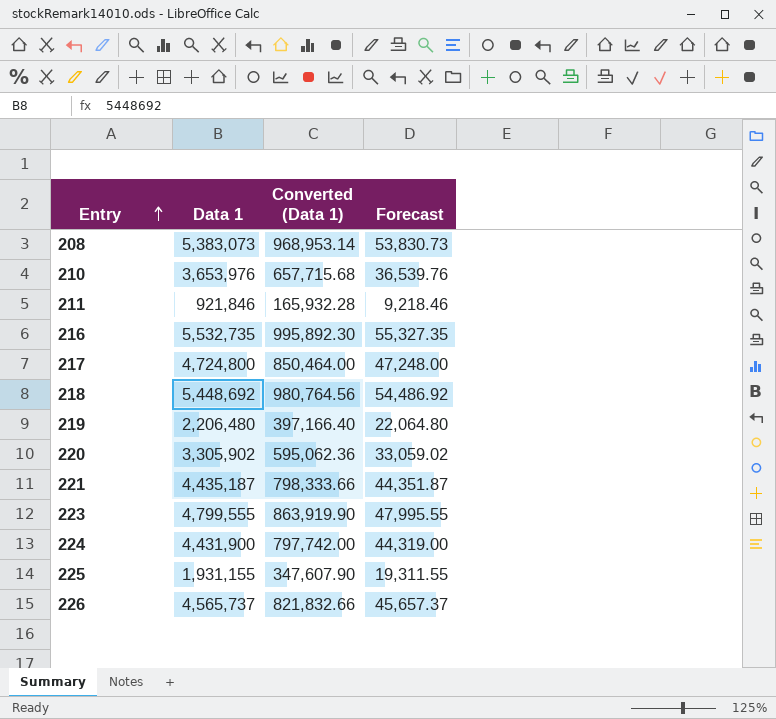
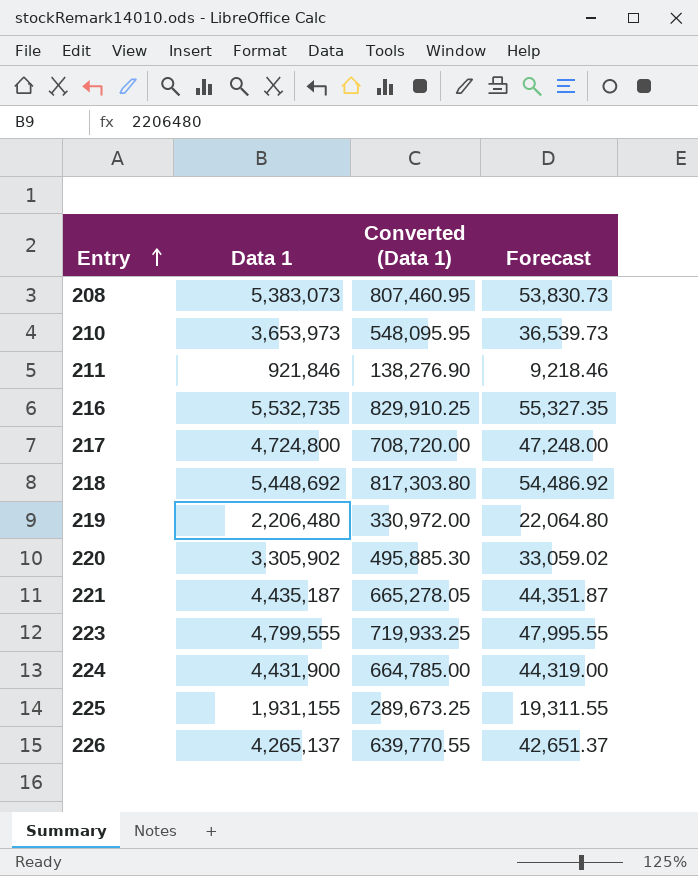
column Converted (Data 1) | formula: [Data 1] * 0.18 -> [Data 1] * 0.15
210 | Data 1: 3,653,976 -> 3,653,973
210 | Forecast: 36,539.76 -> 36,539.73
226 | Data 1: 4,565,737 -> 4,265,137
226 | Forecast: 45,657.37 -> 42,651.37

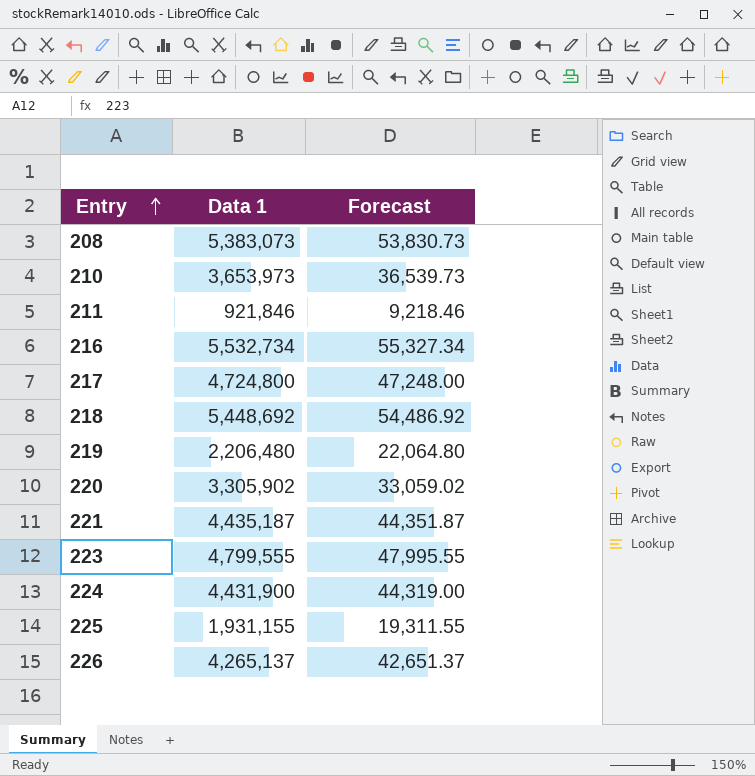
column Converted (Data 1) | formula: [Data 1] * 0.15 -> none
216 | Data 1: 5,532,735 -> 5,532,734
216 | Forecast: 55,327.35 -> 55,327.34

